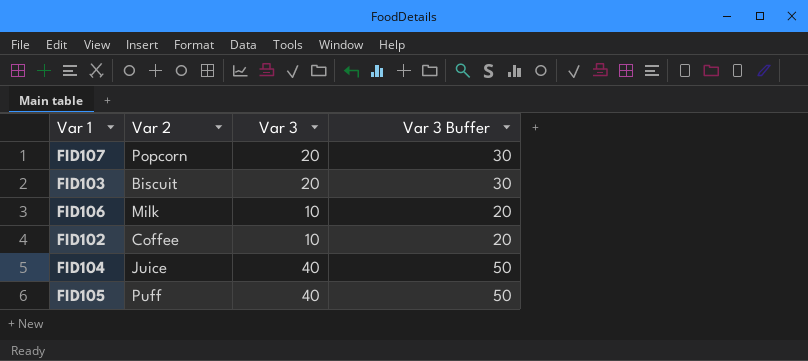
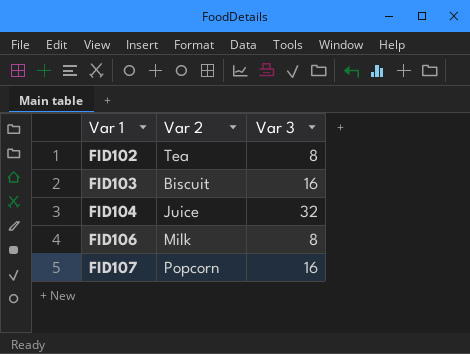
row order: none -> Var 1 ascending
column Var 3 Buffer | formula: [Var 3] + 10 -> none
row FID105: Puff | 40 | 50 -> none
FID102 | Var 2: Coffee -> Tea
FID102 | Var 3: 10 -> 8
FID103 | Var 3: 20 -> 16
FID104 | Var 3: 40 -> 32
FID106 | Var 3: 10 -> 8
FID107 | Var 3: 20 -> 16

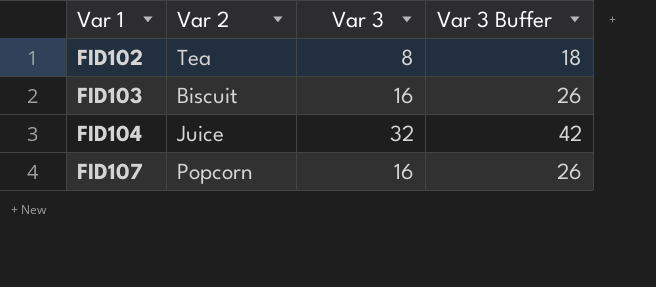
column Var 3 Buffer | formula: none -> [Var 3] + 10
row FID106: Milk | 8 -> none

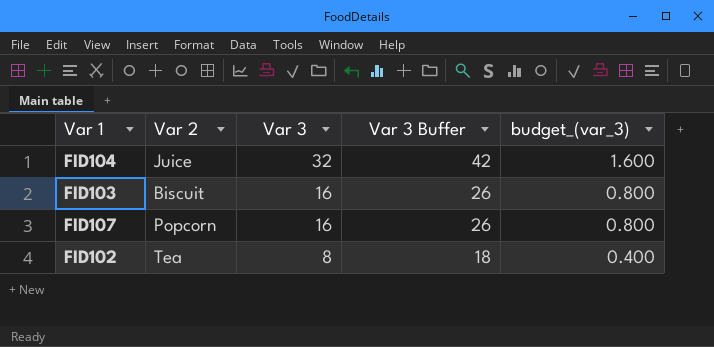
row order: Var 1 ascending -> Var 3 descending
column budget_(var_3) | formula: none -> [Var 3] * 0.05

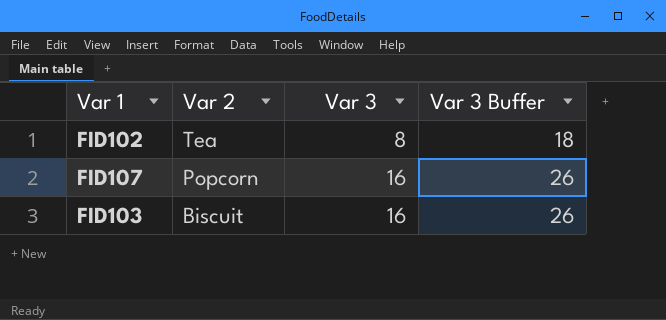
row order: Var 3 descending -> Var 2 descending
column budget_(var_3) | formula: [Var 3] * 0.05 -> none
row FID104: Juice | 32 | 42 | 1.600 -> none

